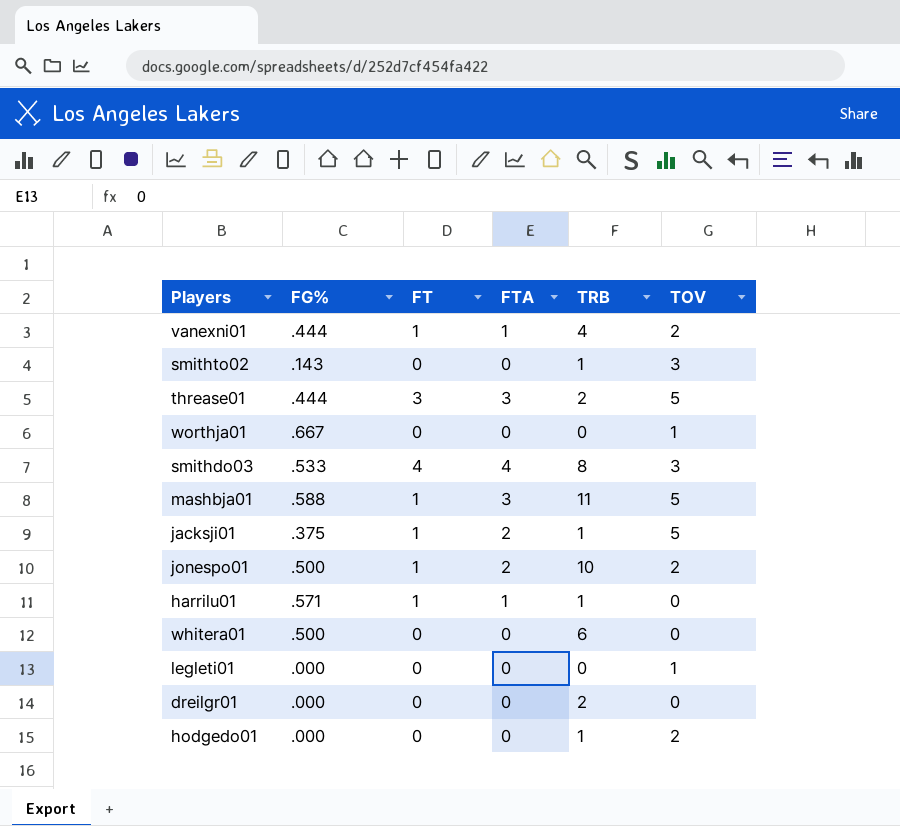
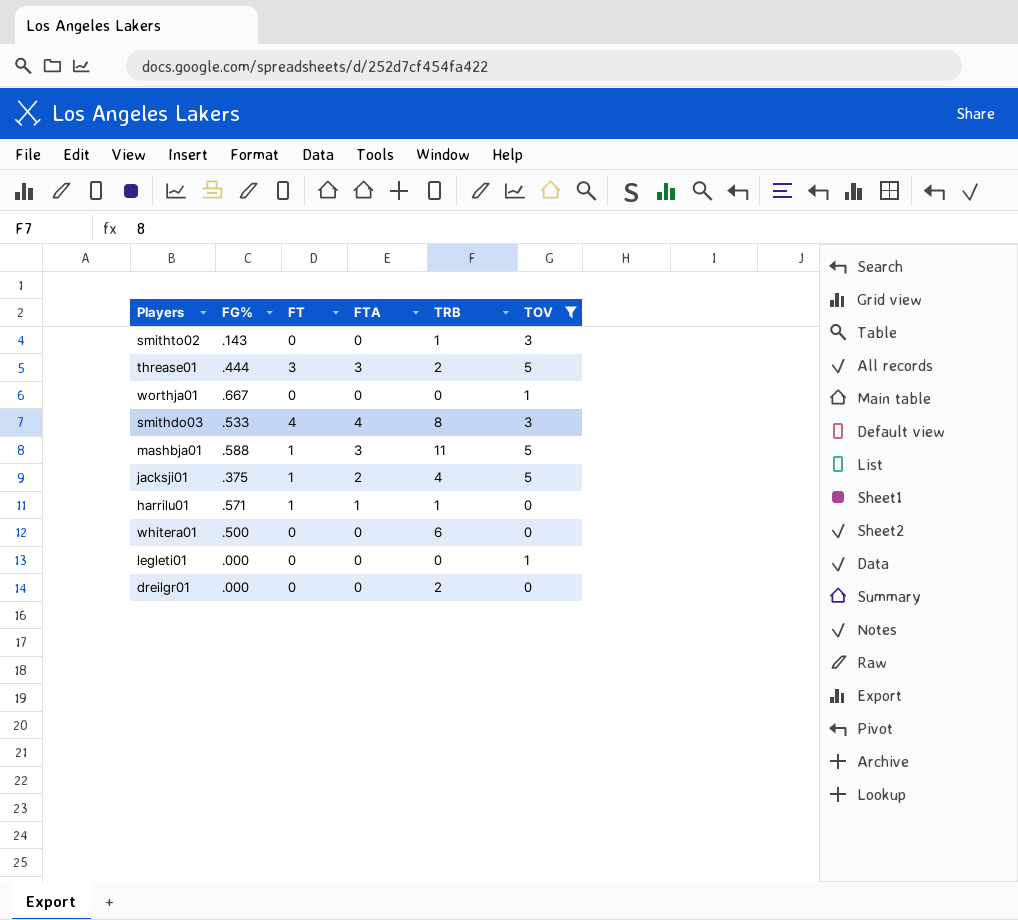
filter: none -> TOV != 2
jacksji01 | TRB: 1 -> 4

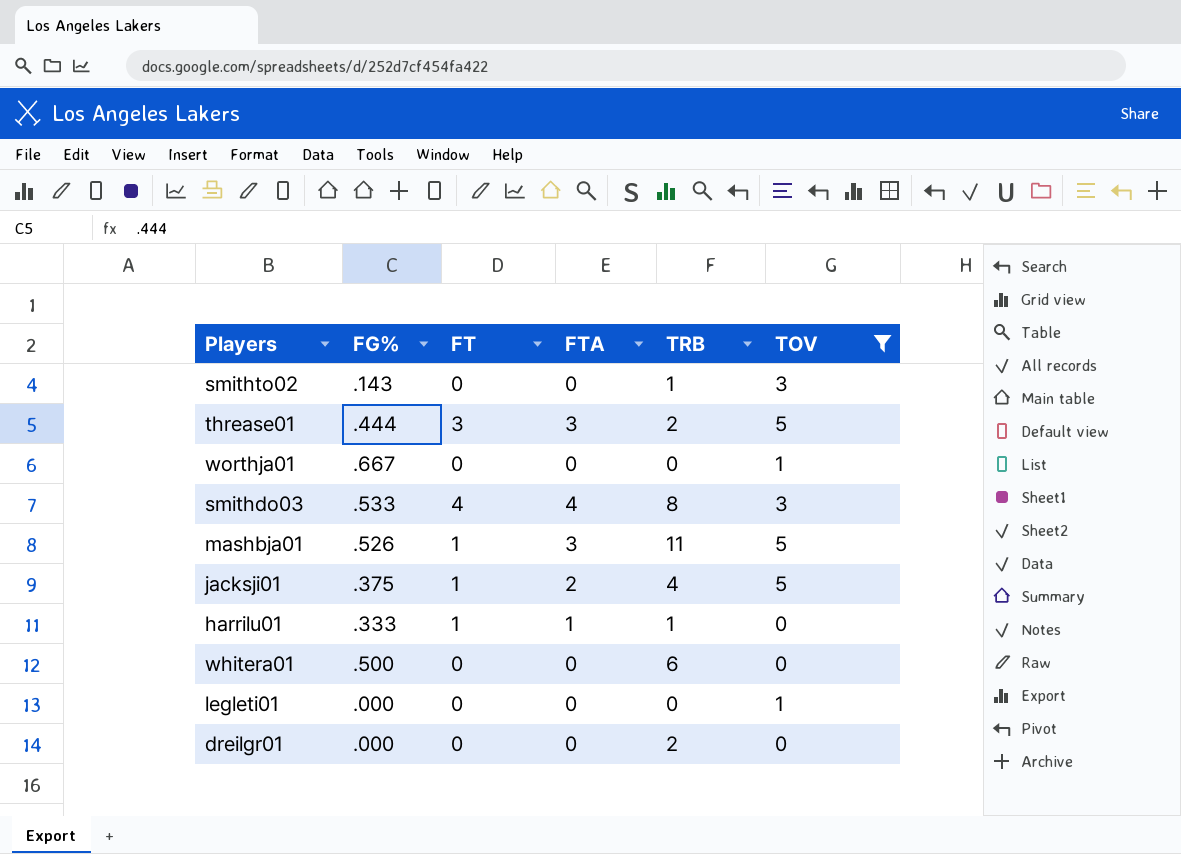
mashbja01 | FG%: .588 -> .526
harrilu01 | FG%: .571 -> .333

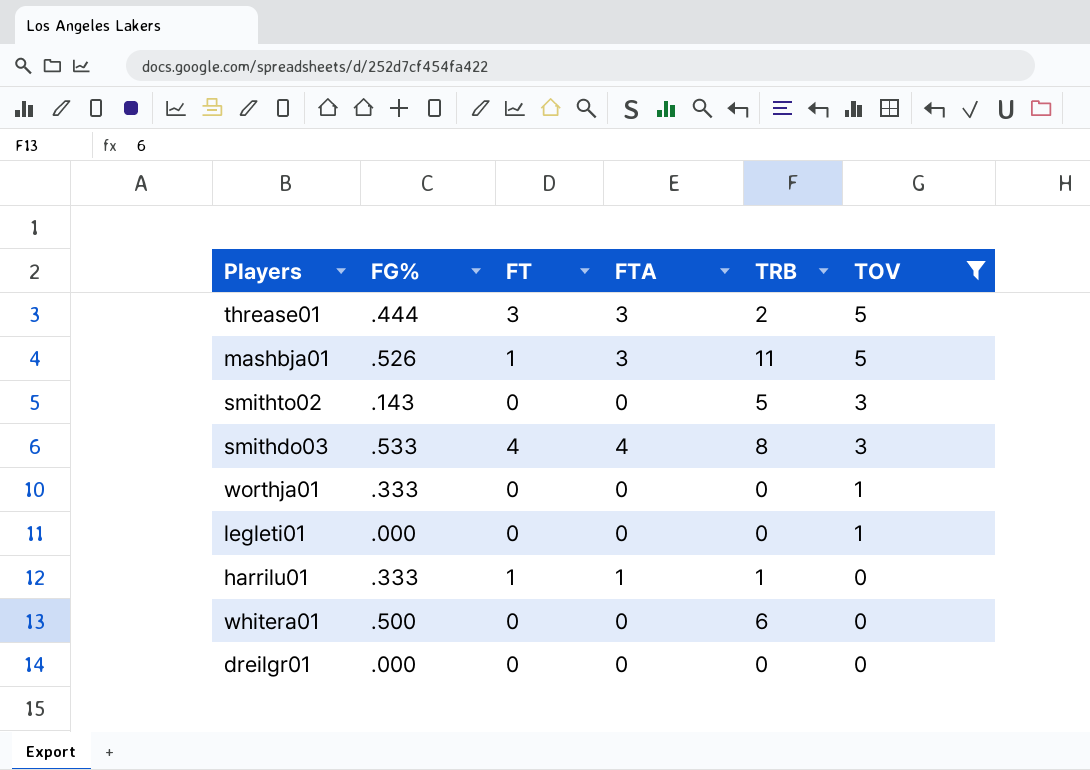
row order: none -> TOV descending
row jacksji01: .375 | 1 | 2 | 4 | 5 -> none
smithto02 | TRB: 1 -> 5
worthja01 | FG%: .667 -> .333
dreilgr01 | TRB: 2 -> 0

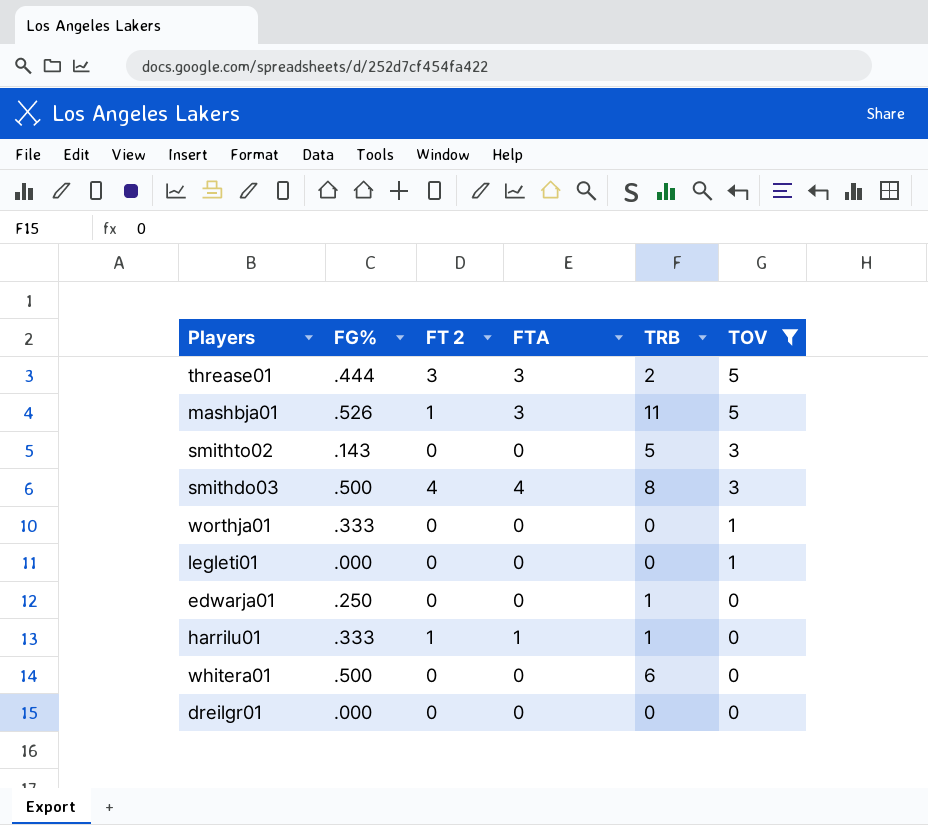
column name: FT -> FT 2
smithdo03 | FG%: .533 -> .500
row edwarja01: none -> .250 | 0 | 0 | 1 | 0

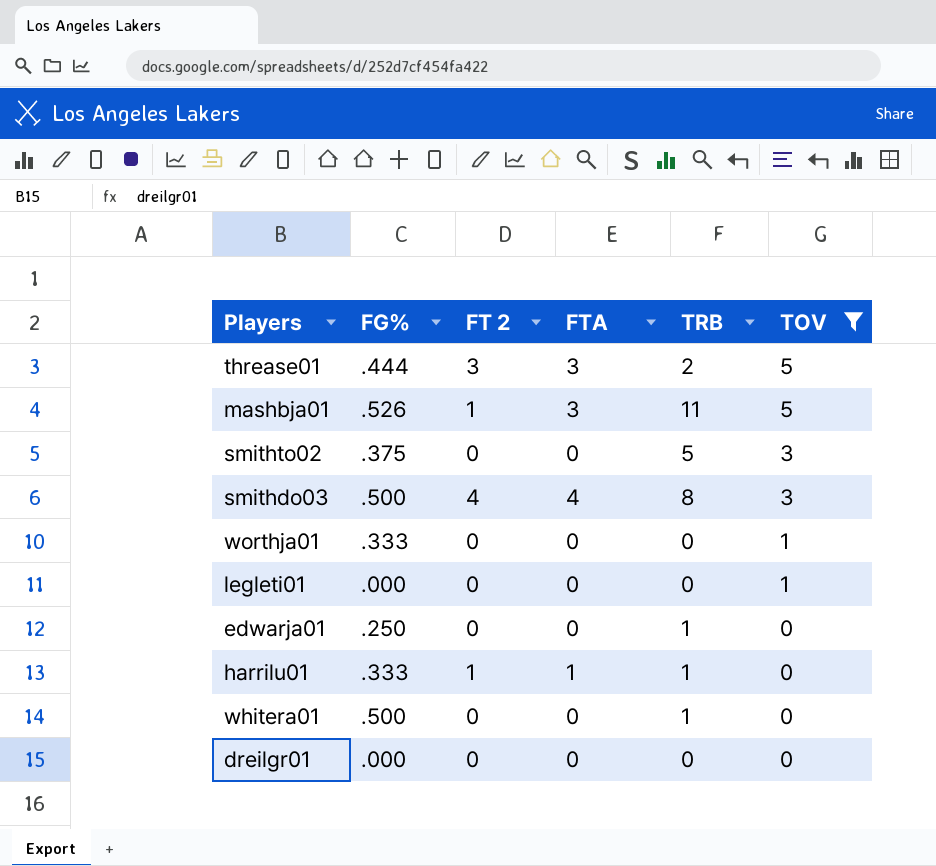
smithto02 | FG%: .143 -> .375
whitera01 | TRB: 6 -> 1

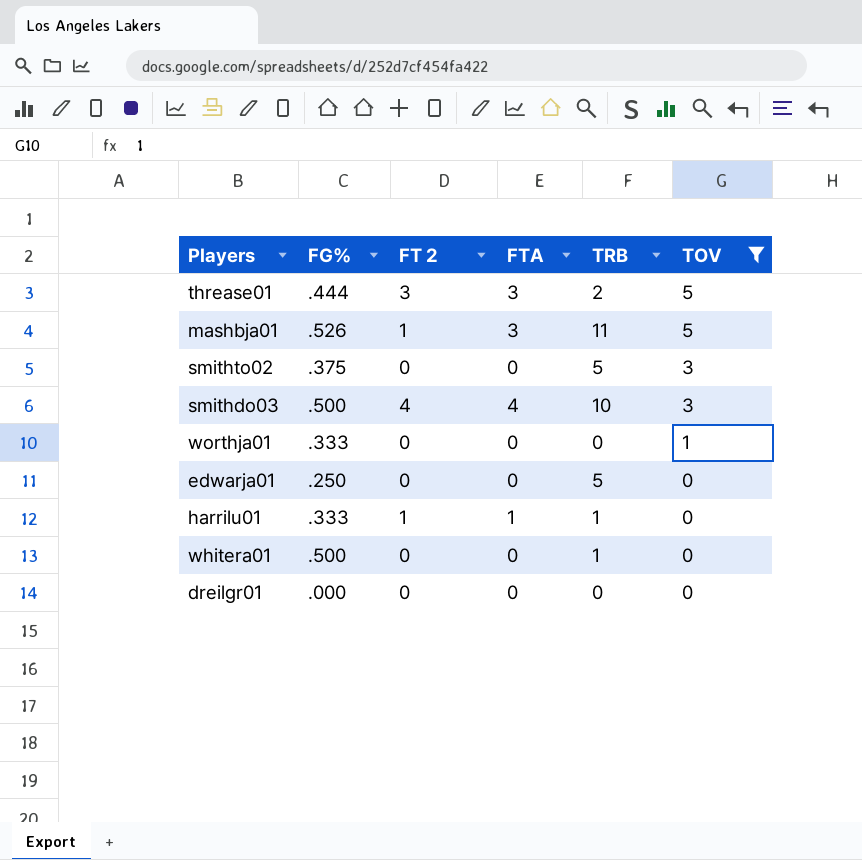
row legleti01: .000 | 0 | 0 | 0 | 1 -> none
smithdo03 | TRB: 8 -> 10
edwarja01 | TRB: 1 -> 5

